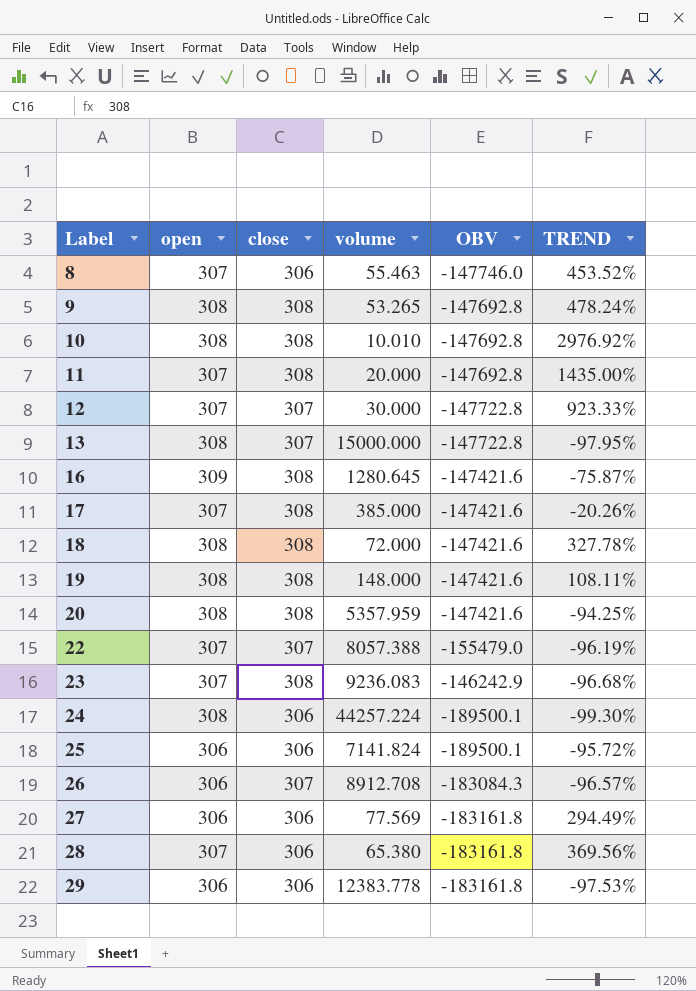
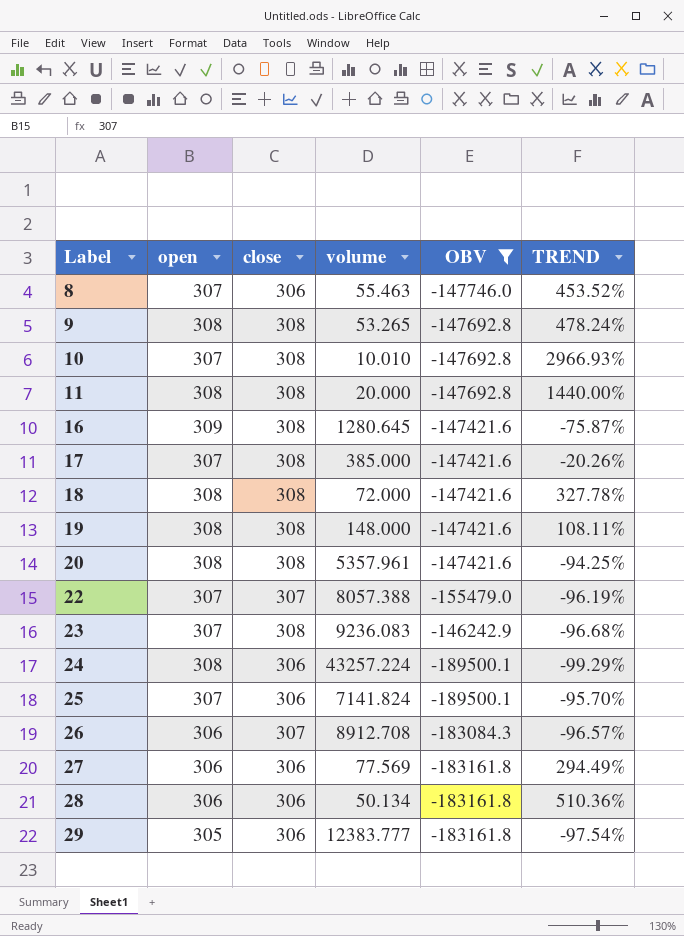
filter: none -> OBV != -147722.8
10 | open: 308 -> 307
10 | TREND: 2976.92% -> 2966.93%
11 | open: 307 -> 308
11 | TREND: 1435.00% -> 1440.00%
20 | volume: 5357.959 -> 5357.961
24 | volume: 44257.224 -> 43257.224
24 | TREND: -99.30% -> -99.29%
25 | open: 306 -> 307
25 | TREND: -95.72% -> -95.70%
28 | open: 307 -> 306
28 | volume: 65.380 -> 50.134
28 | TREND: 369.56% -> 510.36%
29 | open: 306 -> 305
29 | volume: 12383.778 -> 12383.777
29 | TREND: -97.53% -> -97.54%

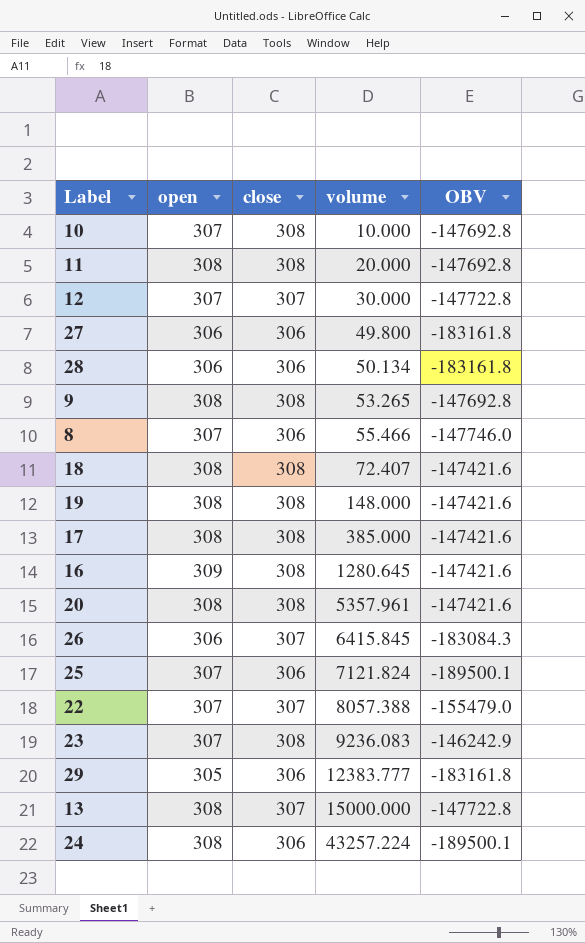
filter: OBV != -147722.8 -> none
row order: Label ascending -> volume ascending
column TREND | formula: ([open] - [volume]) / [volume] -> none
10 | volume: 10.010 -> 10.000
27 | volume: 77.569 -> 49.800
8 | volume: 55.463 -> 55.466
18 | volume: 72.000 -> 72.407
17 | open: 307 -> 308
26 | volume: 8912.708 -> 6415.845
25 | volume: 7141.824 -> 7121.824

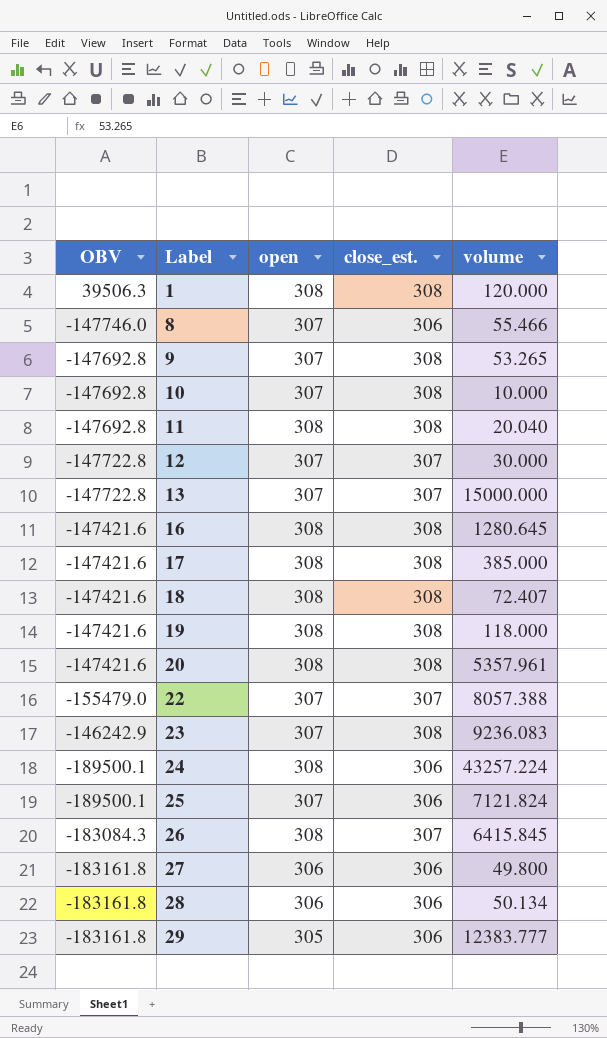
row order: volume ascending -> Label ascending
column OBV | position: 5 -> 1
column name: close -> close_est.
row 1: none -> 39506.3 | 308 | 308 | 120.000
9 | open: 308 -> 307
11 | volume: 20.000 -> 20.040
13 | open: 308 -> 307
16 | open: 309 -> 308
19 | volume: 148.000 -> 118.000
26 | open: 306 -> 308

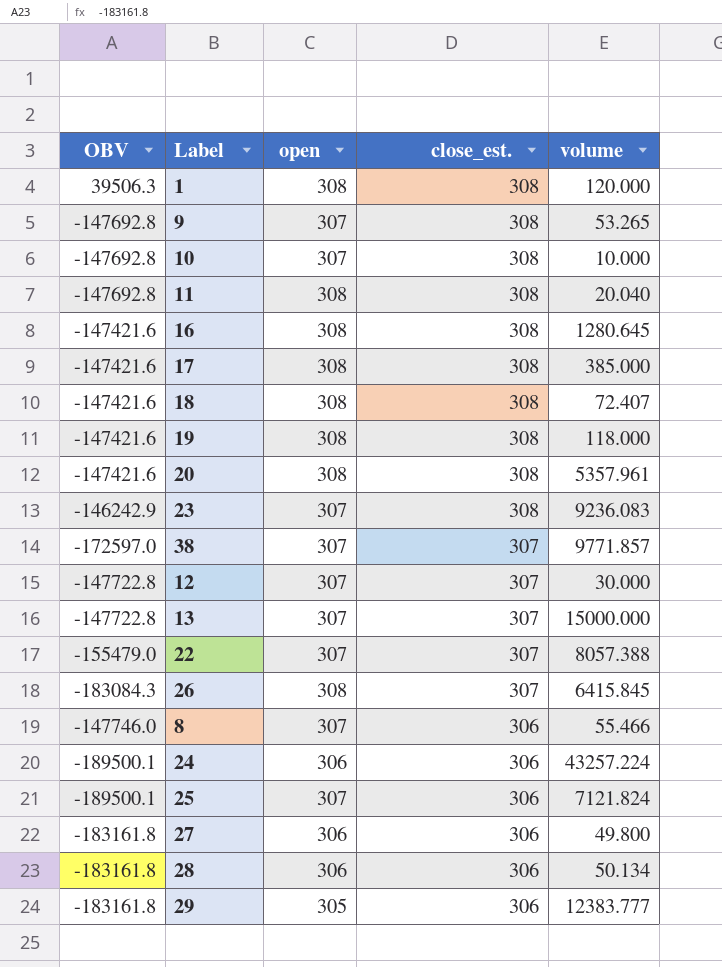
row order: Label ascending -> close_est. descending
row 38: none -> -172597.0 | 307 | 307 | 9771.857
24 | open: 308 -> 306

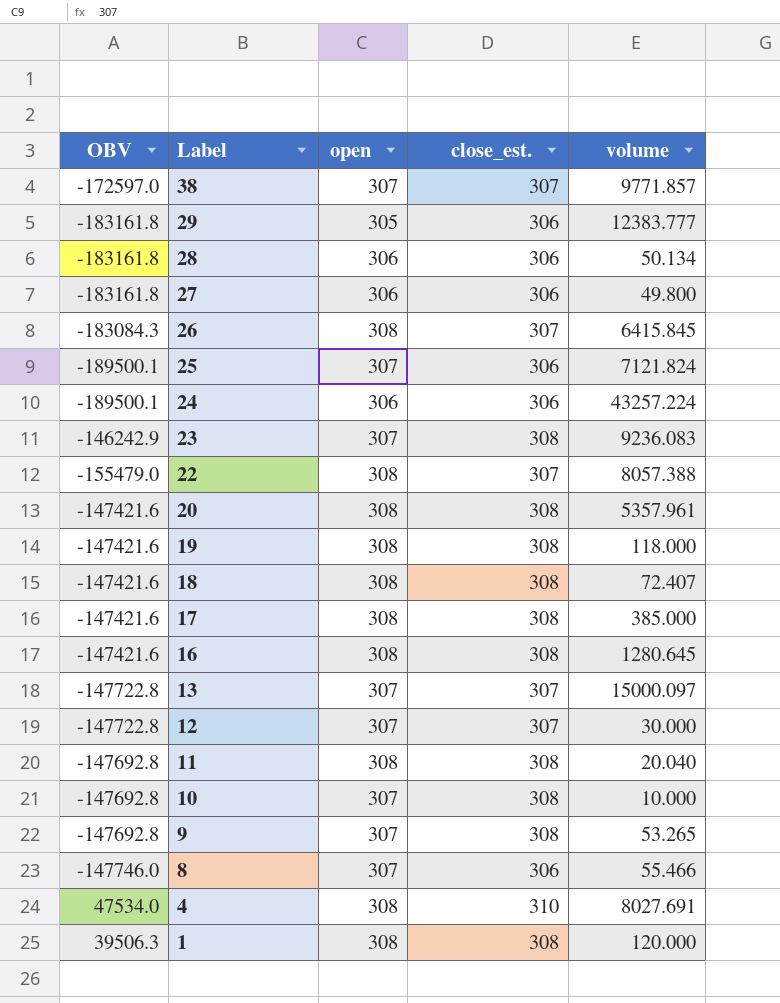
row order: close_est. descending -> Label descending
22 | open: 307 -> 308
13 | volume: 15000.000 -> 15000.097
row 4: none -> 47534.0 | 308 | 310 | 8027.691

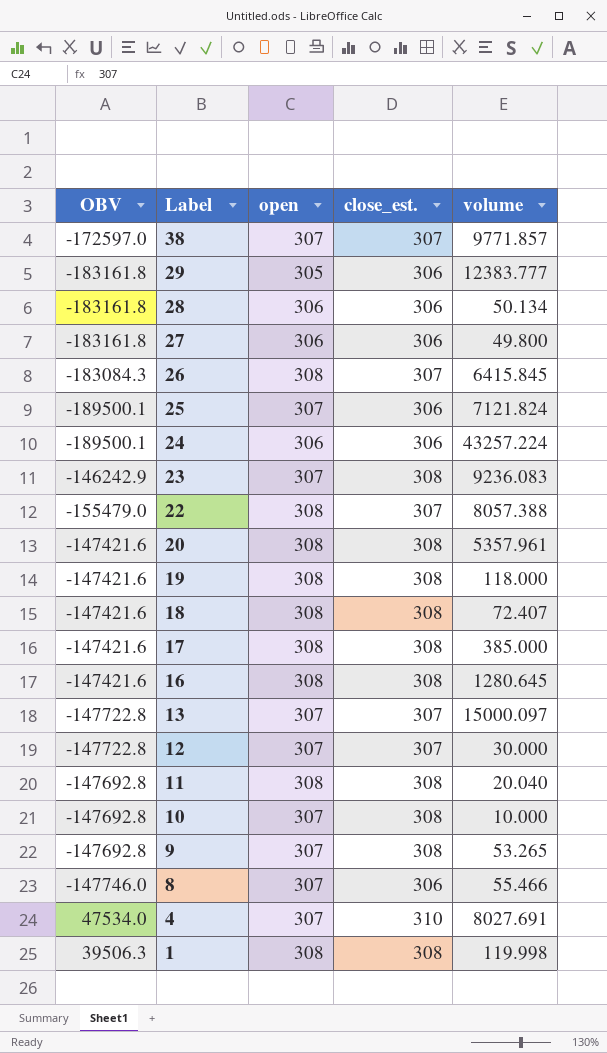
4 | open: 308 -> 307
1 | volume: 120.000 -> 119.998

